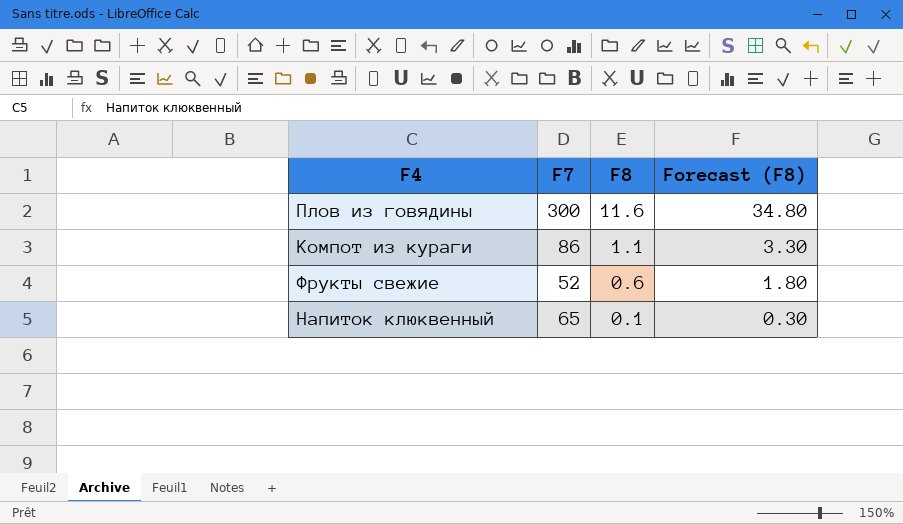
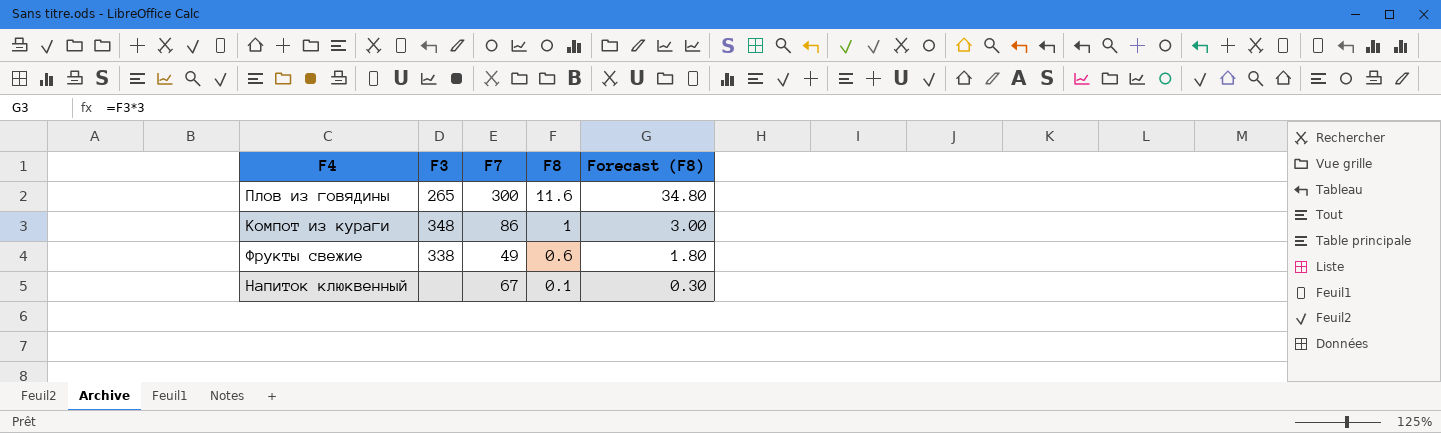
column F3 | position: none -> 2
Компот из кураги | F8: 1.1 -> 1
Компот из кураги | Forecast (F8): 3.30 -> 3.00
Фрукты свежие | F7: 52 -> 49
Напиток клюквенный | F7: 65 -> 67

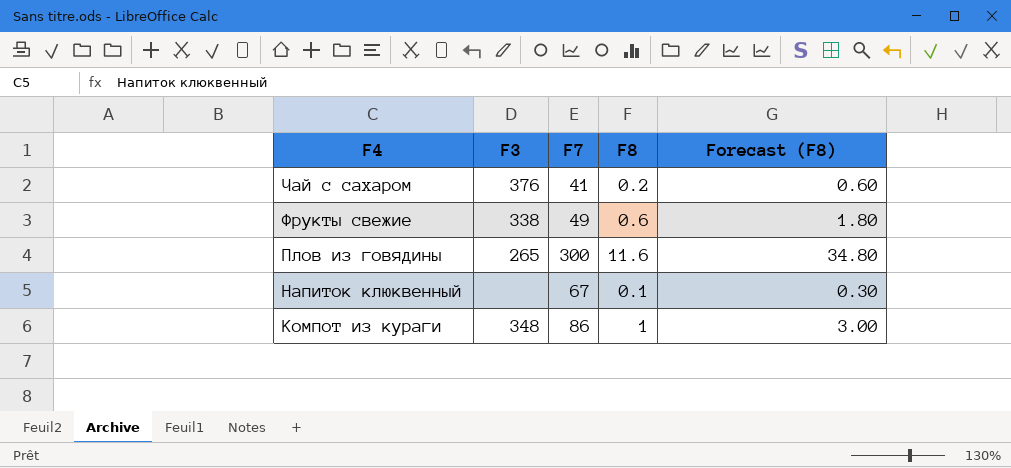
row order: F8 descending -> F4 descending
row Чай с сахаром: none -> 376 | 41 | 0.2 | 0.60

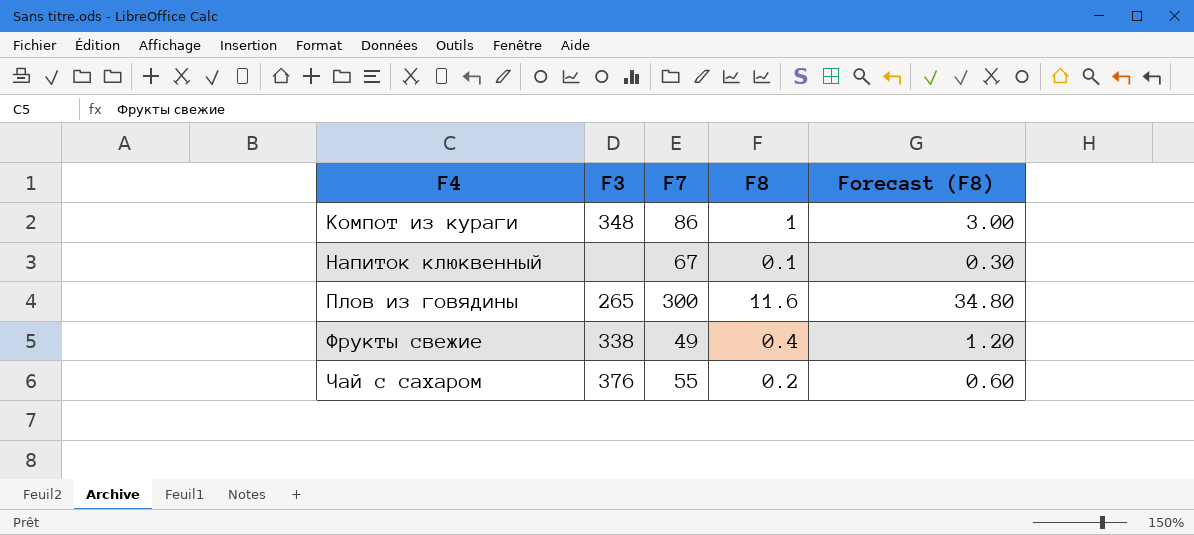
row order: F4 descending -> F4 ascending
Фрукты свежие | F8: 0.6 -> 0.4
Фрукты свежие | Forecast (F8): 1.80 -> 1.20
Чай с сахаром | F7: 41 -> 55

